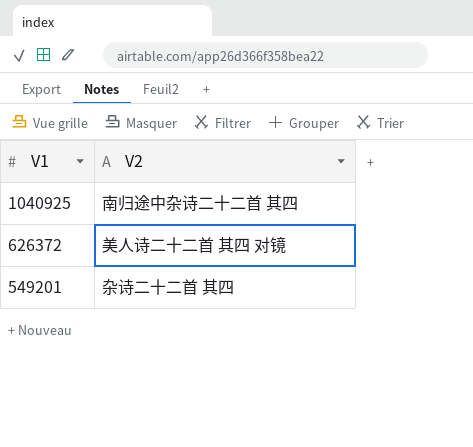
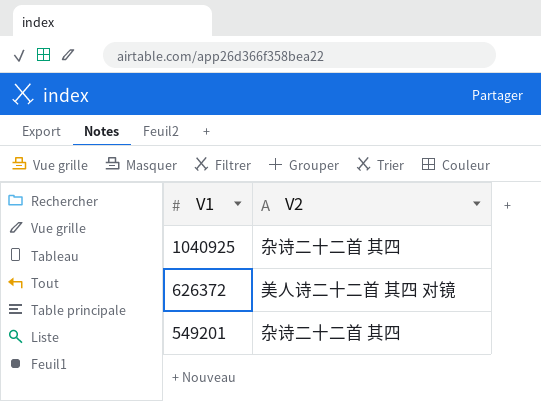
1040925 | V2: 南归途中杂诗二十二首 其四 -> 杂诗二十二首 其四

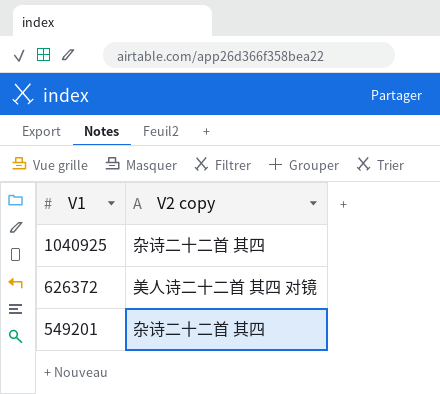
column name: V2 -> V2 copy

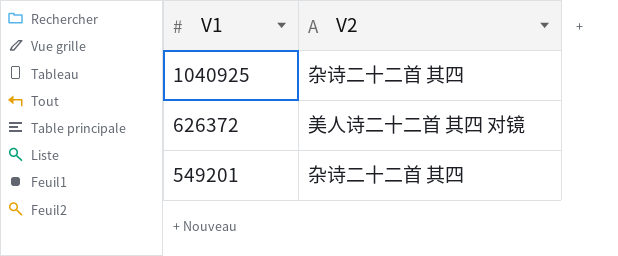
column name: V2 copy -> V2

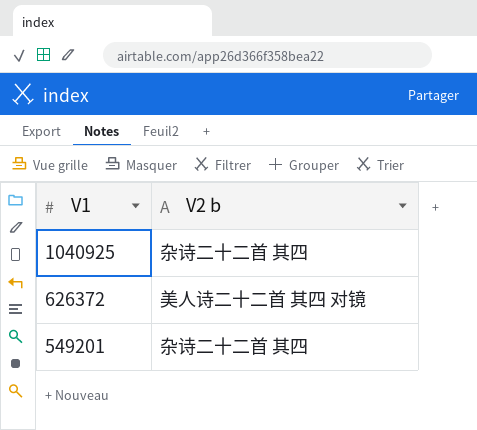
column name: V2 -> V2 b

